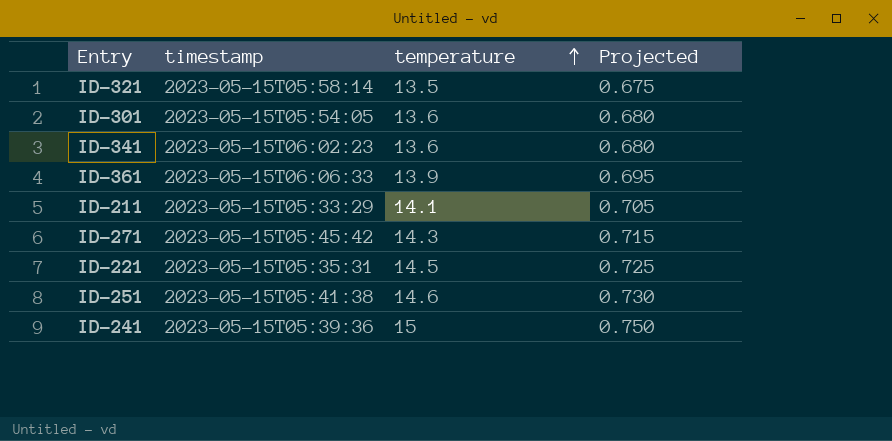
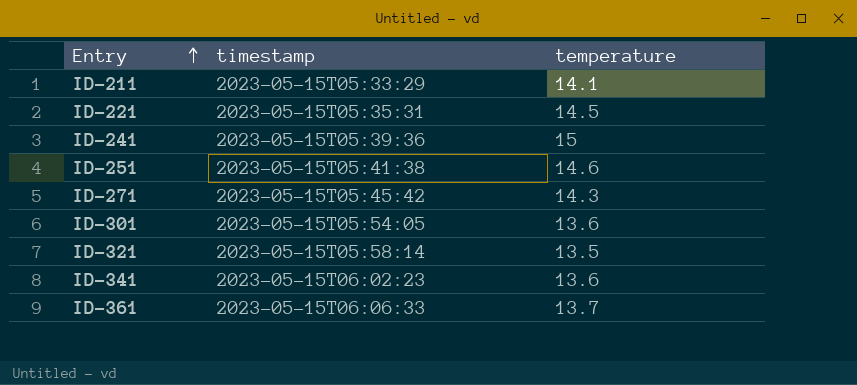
row order: temperature ascending -> Entry ascending
column Projected | formula: [temperature] * 0.05 -> none
ID-361 | temperature: 13.9 -> 13.7

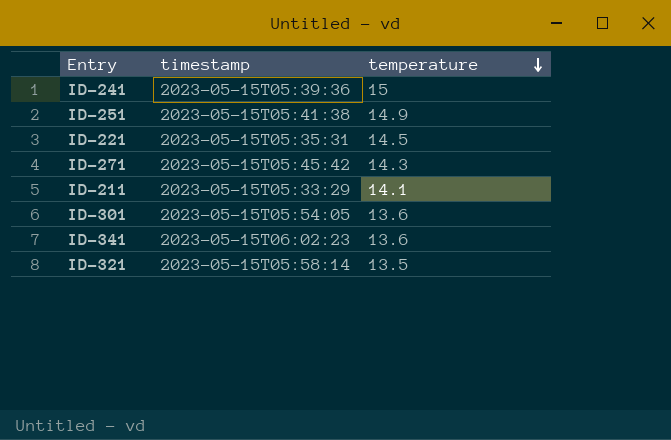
row order: Entry ascending -> temperature descending
row ID-361: 2023-05-15T06:06:33 | 13.7 -> none
ID-251 | temperature: 14.6 -> 14.9

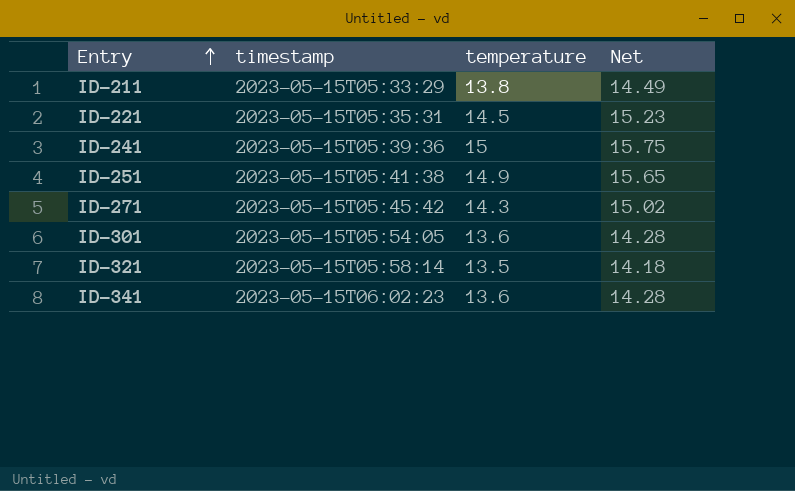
row order: temperature descending -> Entry ascending
column Net | formula: none -> [temperature] * 1.05
ID-211 | temperature: 14.1 -> 13.8

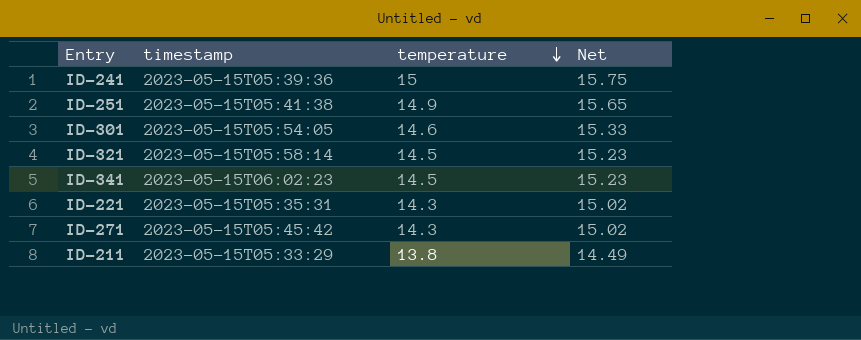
row order: Entry ascending -> temperature descending
ID-301 | temperature: 13.6 -> 14.6
ID-301 | Net: 14.28 -> 15.33
ID-321 | temperature: 13.5 -> 14.5
ID-321 | Net: 14.18 -> 15.23
ID-341 | temperature: 13.6 -> 14.5
ID-341 | Net: 14.28 -> 15.23
ID-221 | temperature: 14.5 -> 14.3
ID-221 | Net: 15.23 -> 15.02

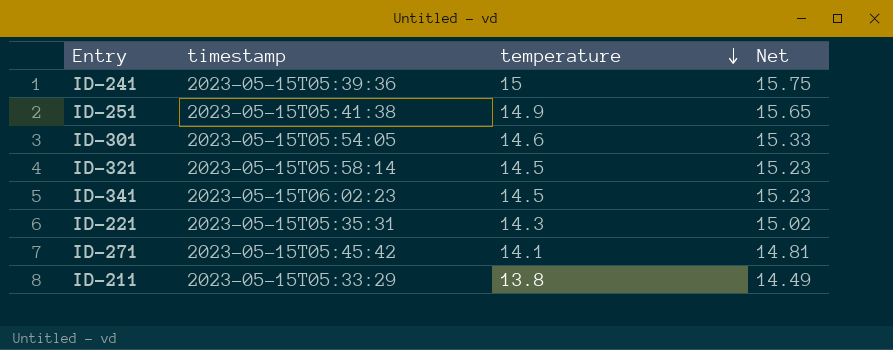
ID-271 | temperature: 14.3 -> 14.1
ID-271 | Net: 15.02 -> 14.81

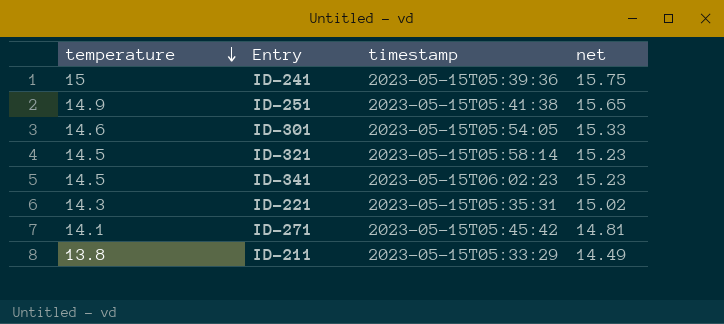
column temperature | position: 3 -> 1
column name: Net -> net

